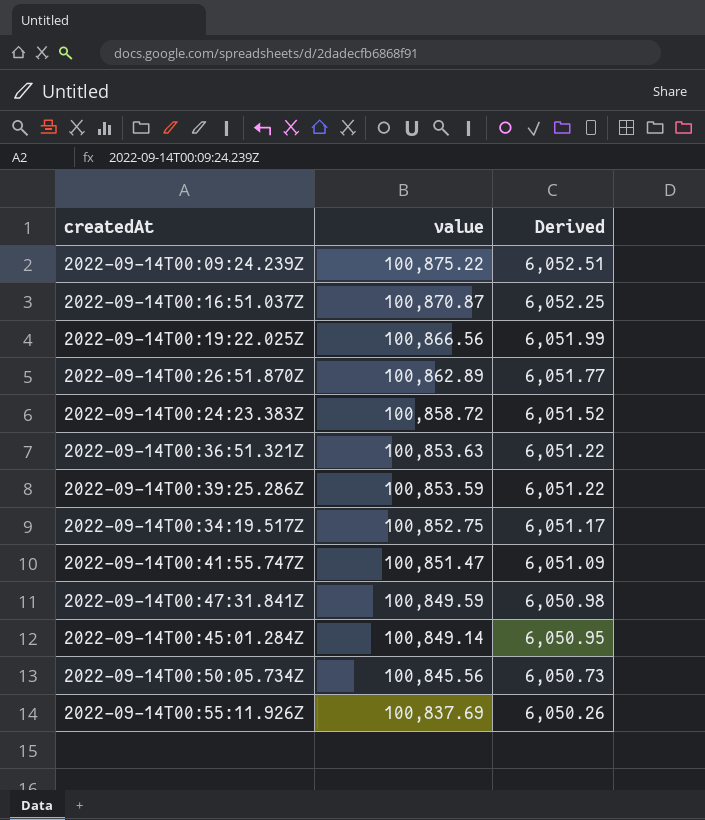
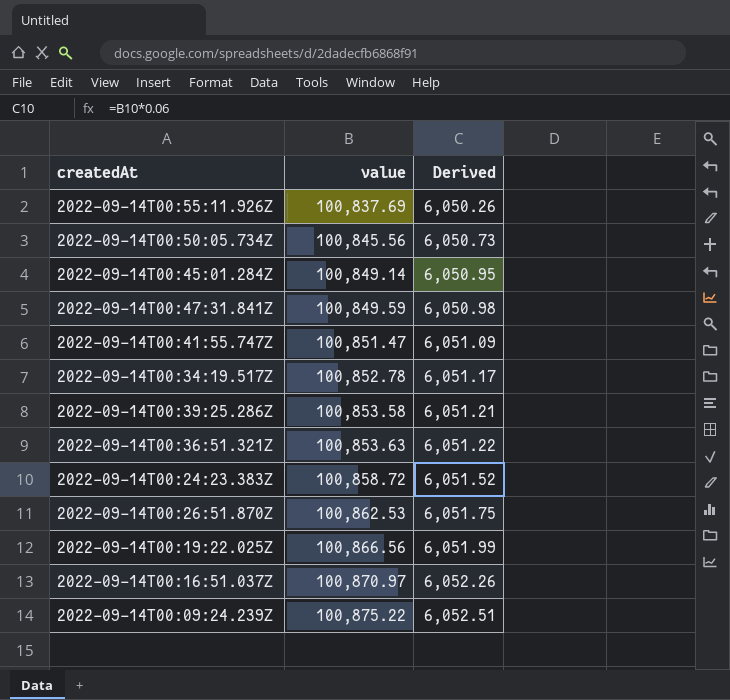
row order: value descending -> value ascending
2022-09-14T00:34:19.517Z | value: 100,852.75 -> 100,852.78
2022-09-14T00:39:25.286Z | value: 100,853.59 -> 100,853.58
2022-09-14T00:39:25.286Z | Derived: 6,051.22 -> 6,051.21
2022-09-14T00:26:51.870Z | value: 100,862.89 -> 100,862.53
2022-09-14T00:26:51.870Z | Derived: 6,051.77 -> 6,051.75
2022-09-14T00:16:51.037Z | value: 100,870.87 -> 100,870.97
2022-09-14T00:16:51.037Z | Derived: 6,052.25 -> 6,052.26

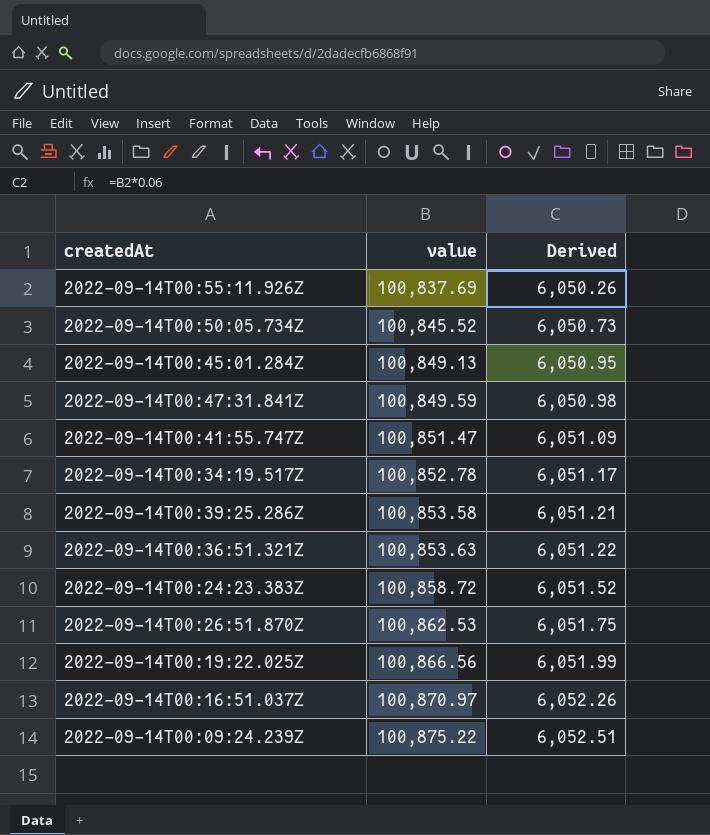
2022-09-14T00:50:05.734Z | value: 100,845.56 -> 100,845.52
2022-09-14T00:45:01.284Z | value: 100,849.14 -> 100,849.13

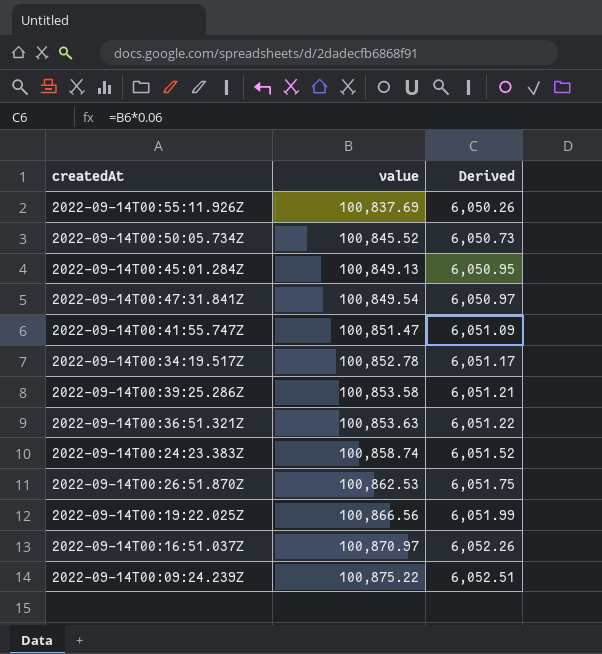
2022-09-14T00:47:31.841Z | value: 100,849.59 -> 100,849.54
2022-09-14T00:47:31.841Z | Derived: 6,050.98 -> 6,050.97
2022-09-14T00:24:23.383Z | value: 100,858.72 -> 100,858.74

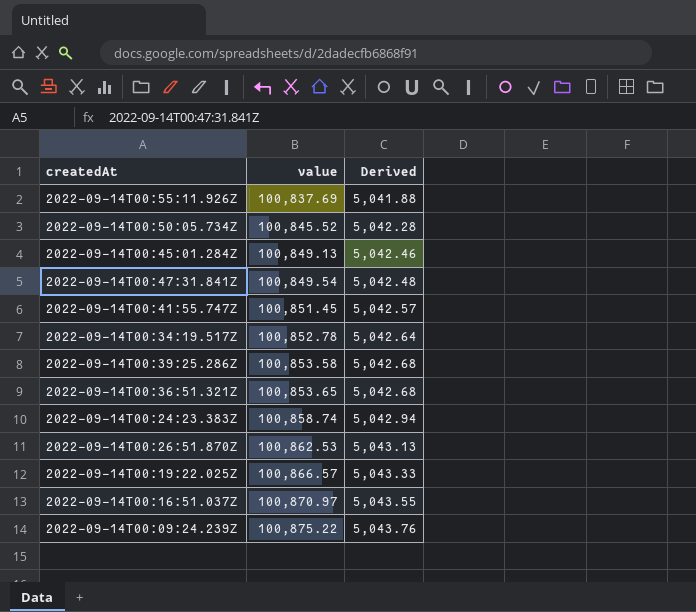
column Derived | formula: [value] * 0.06 -> [value] * 0.05
2022-09-14T00:41:55.747Z | value: 100,851.47 -> 100,851.45
2022-09-14T00:36:51.321Z | value: 100,853.63 -> 100,853.65
2022-09-14T00:19:22.025Z | value: 100,866.56 -> 100,866.57

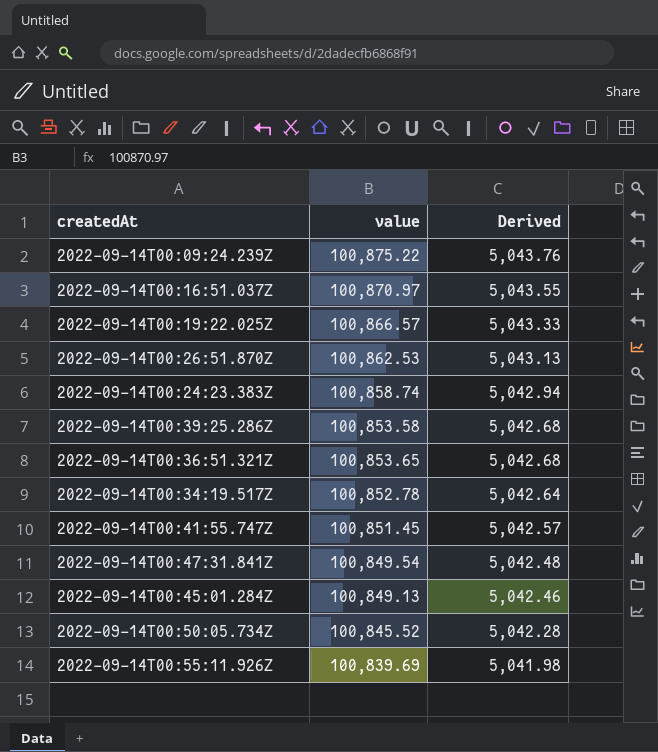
row order: value ascending -> Derived descending
2022-09-14T00:55:11.926Z | value: 100,837.69 -> 100,839.69
2022-09-14T00:55:11.926Z | Derived: 5,041.88 -> 5,041.98

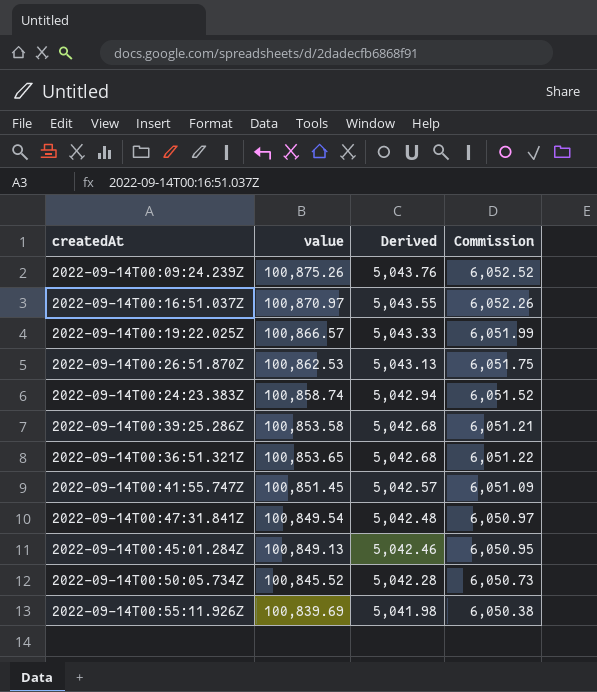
column Commission | formula: none -> [value] * 0.06
row 2022-09-14T00:34:19.517Z: 100,852.78 | 5,042.64 -> none
2022-09-14T00:09:24.239Z | value: 100,875.22 -> 100,875.26

